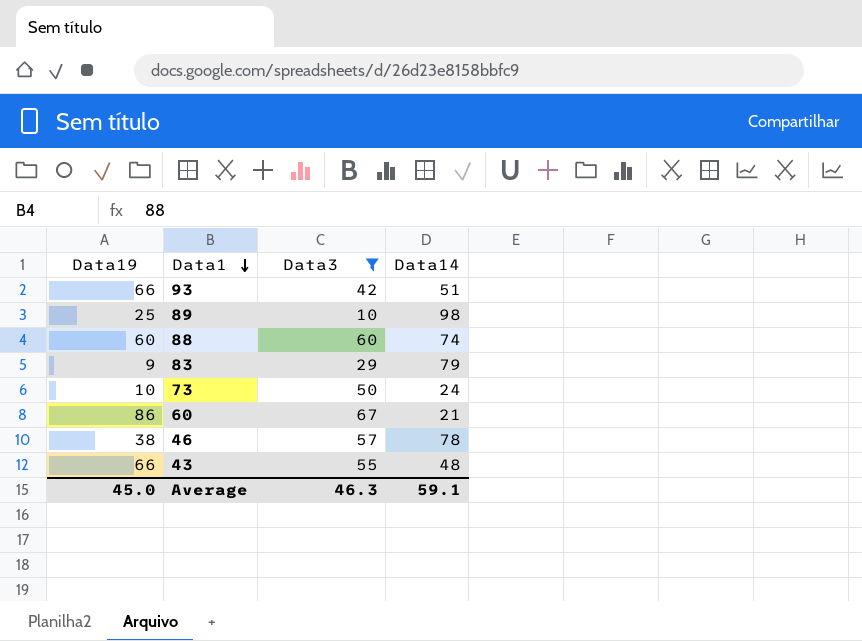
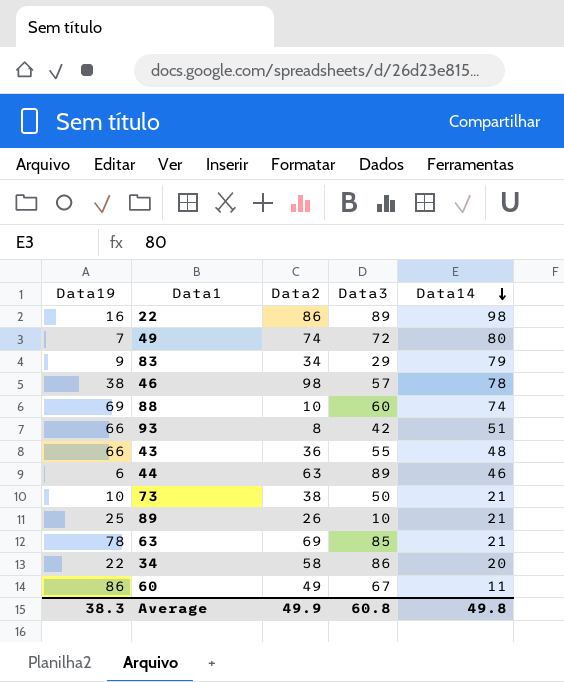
filter: Data3 <= 67 -> none
row order: Data1 descending -> Data14 descending
column Data2 | position: none -> 3
88 | Data19: 60 -> 69
73 | Data14: 24 -> 21
89 | Data14: 98 -> 21
60 | Data14: 21 -> 11
Average | Data19: 45.0 -> 38.3
Average | Data3: 46.3 -> 60.8
Average | Data14: 59.1 -> 49.8

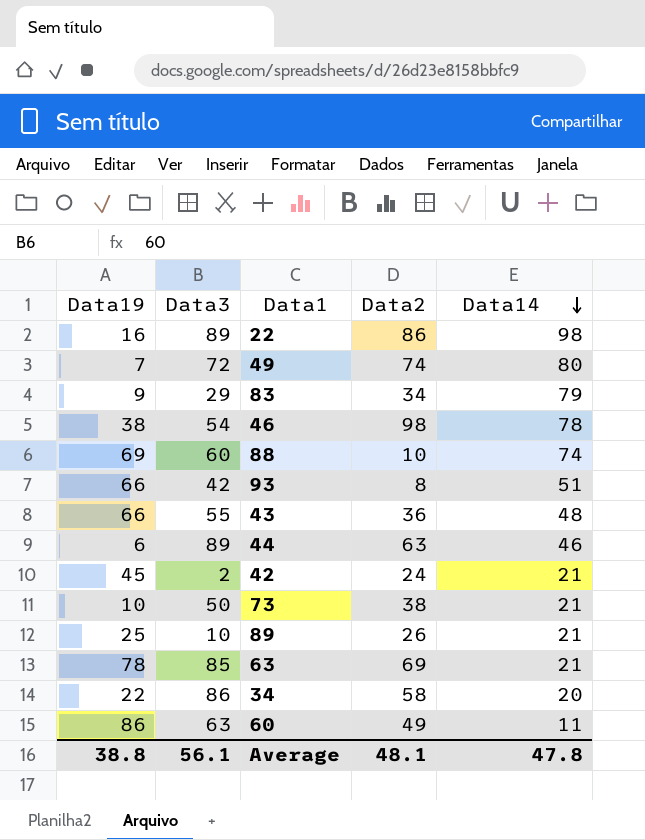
column Data3 | position: 4 -> 2
46 | Data3: 57 -> 54
row 42: none -> 45 | 2 | 24 | 21
60 | Data3: 67 -> 63
Average | Data19: 38.3 -> 38.8
Average | Data3: 60.8 -> 56.1
Average | Data2: 49.9 -> 48.1
Average | Data14: 49.8 -> 47.8

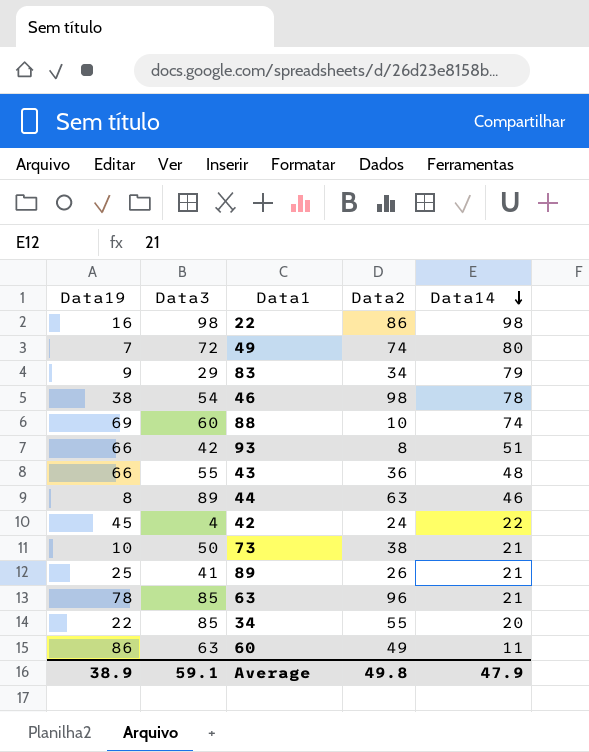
22 | Data3: 89 -> 98
44 | Data19: 6 -> 8
42 | Data3: 2 -> 4
42 | Data14: 21 -> 22
89 | Data3: 10 -> 41
63 | Data2: 69 -> 96
34 | Data3: 86 -> 85
34 | Data2: 58 -> 55
Average | Data19: 38.8 -> 38.9
Average | Data3: 56.1 -> 59.1
Average | Data2: 48.1 -> 49.8
Average | Data14: 47.8 -> 47.9

